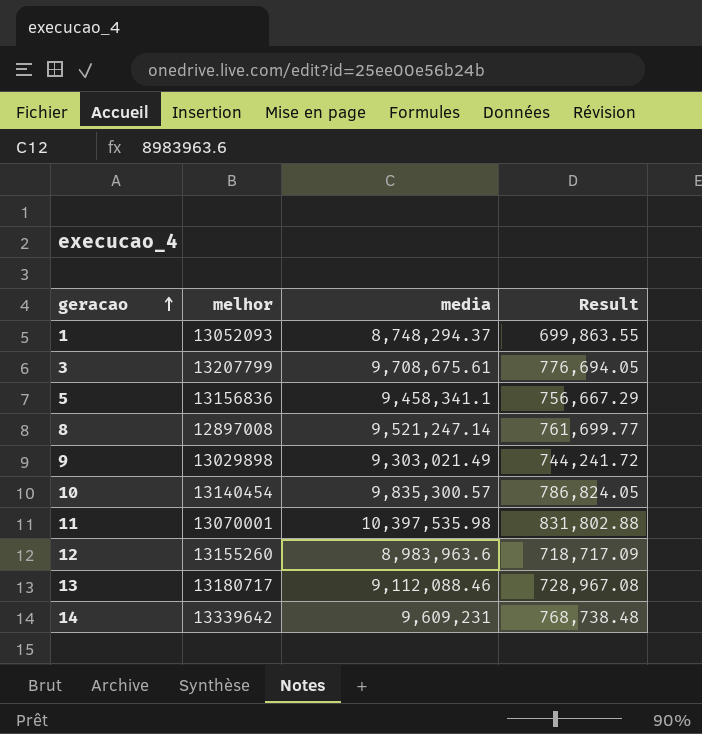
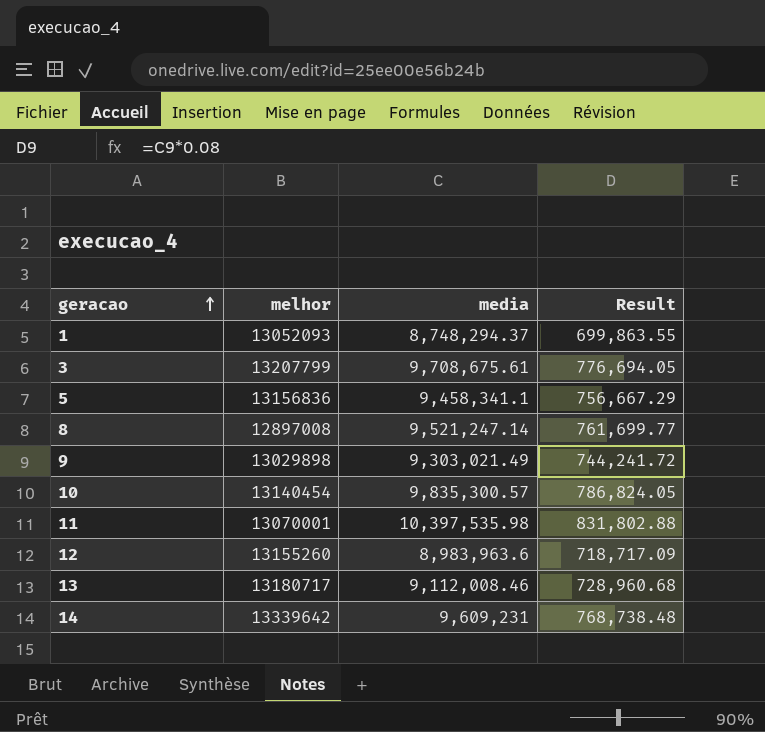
13 | media: 9,112,088.46 -> 9,112,008.46
13 | Result: 728,967.08 -> 728,960.68

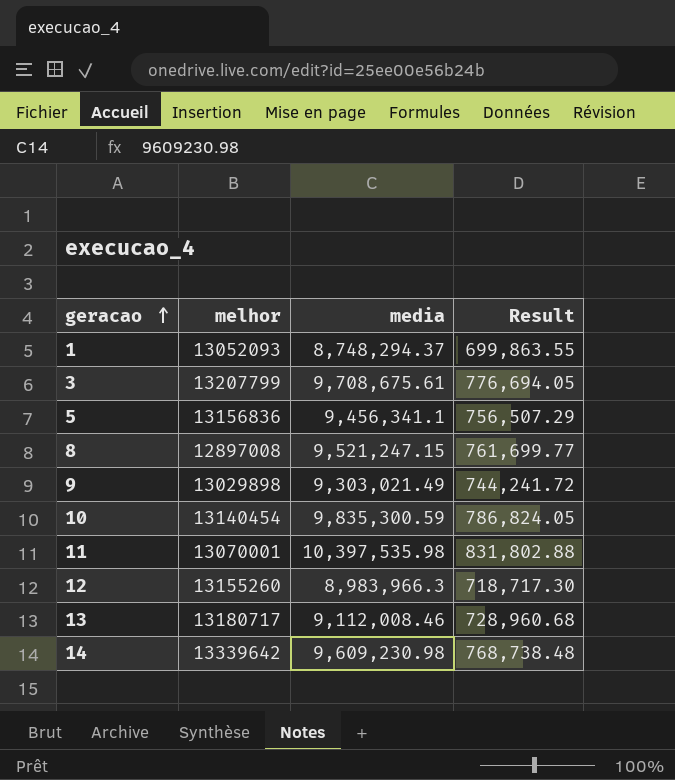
5 | media: 9,458,341.1 -> 9,456,341.1
5 | Result: 756,667.29 -> 756,507.29
8 | media: 9,521,247.14 -> 9,521,247.15
10 | media: 9,835,300.57 -> 9,835,300.59
12 | media: 8,983,963.6 -> 8,983,966.3
12 | Result: 718,717.09 -> 718,717.30
14 | media: 9,609,231 -> 9,609,230.98

